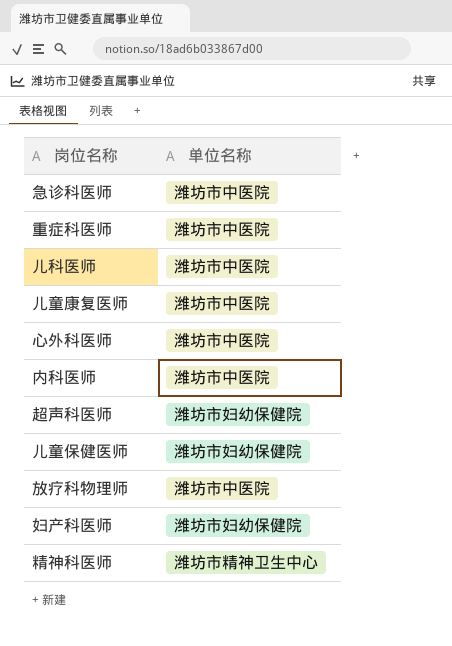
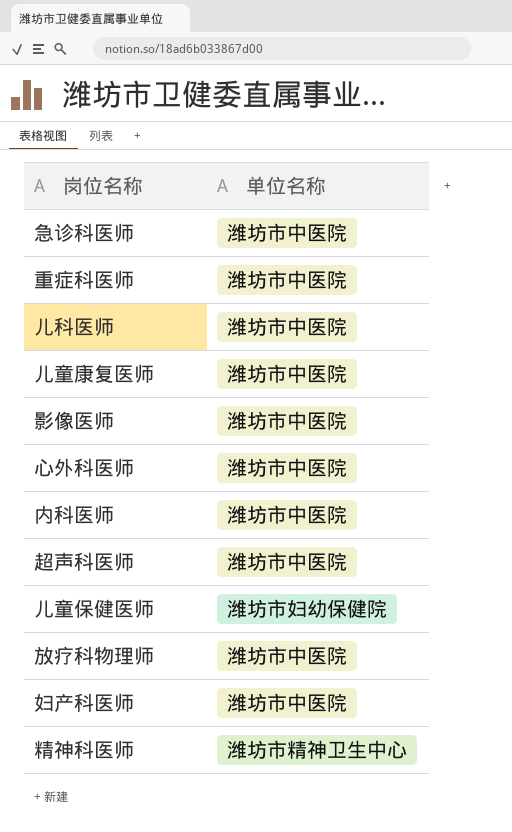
row 影像医师: none -> 潍坊市中医院
超声科医师 | 单位名称: 潍坊市妇幼保健院 -> 潍坊市中医院
妇产科医师 | 单位名称: 潍坊市妇幼保健院 -> 潍坊市中医院

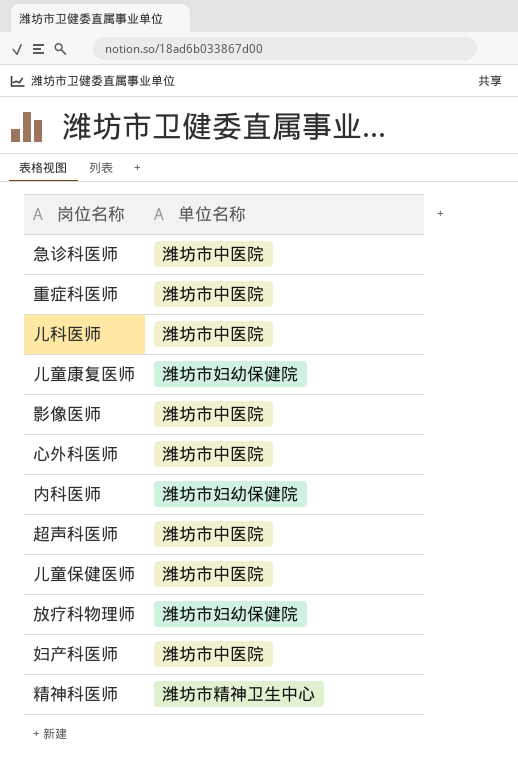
儿童康复医师 | 单位名称: 潍坊市中医院 -> 潍坊市妇幼保健院
内科医师 | 单位名称: 潍坊市中医院 -> 潍坊市妇幼保健院
儿童保健医师 | 单位名称: 潍坊市妇幼保健院 -> 潍坊市中医院
放疗科物理师 | 单位名称: 潍坊市中医院 -> 潍坊市妇幼保健院

